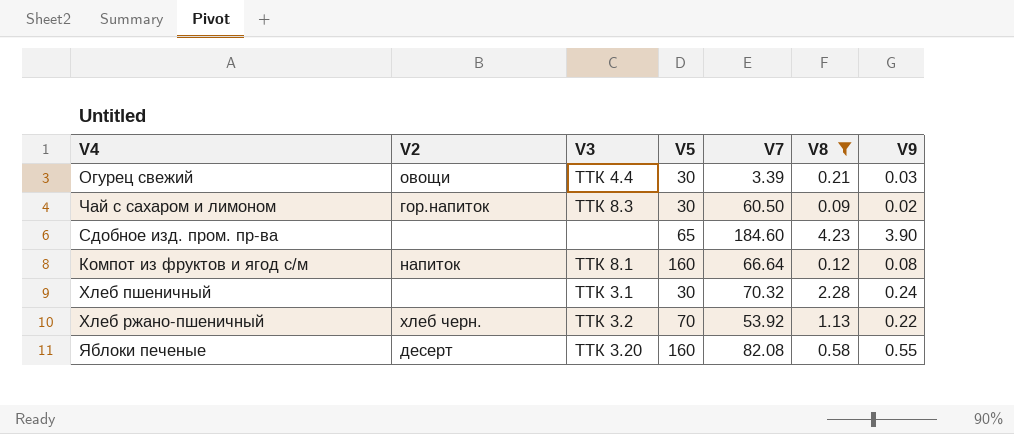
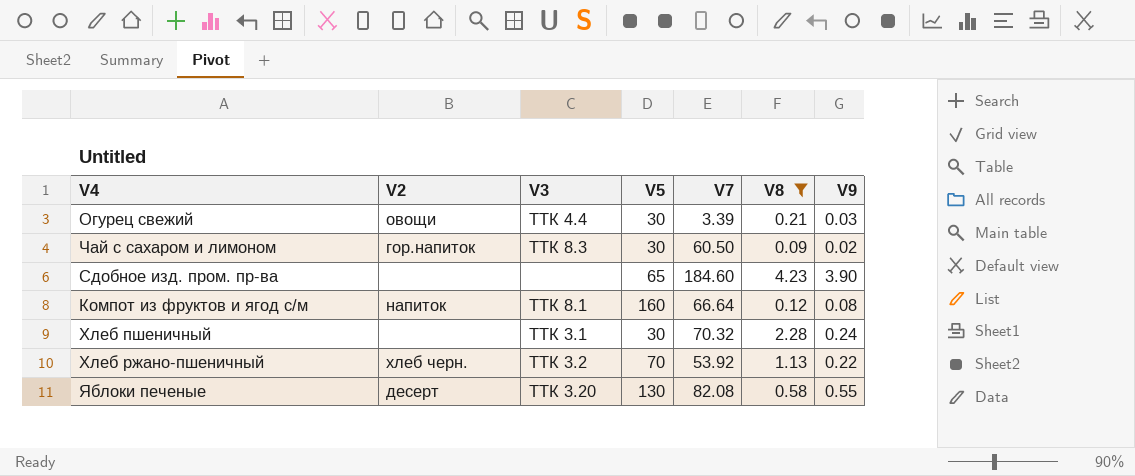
Яблоки печеные | V5: 160 -> 130

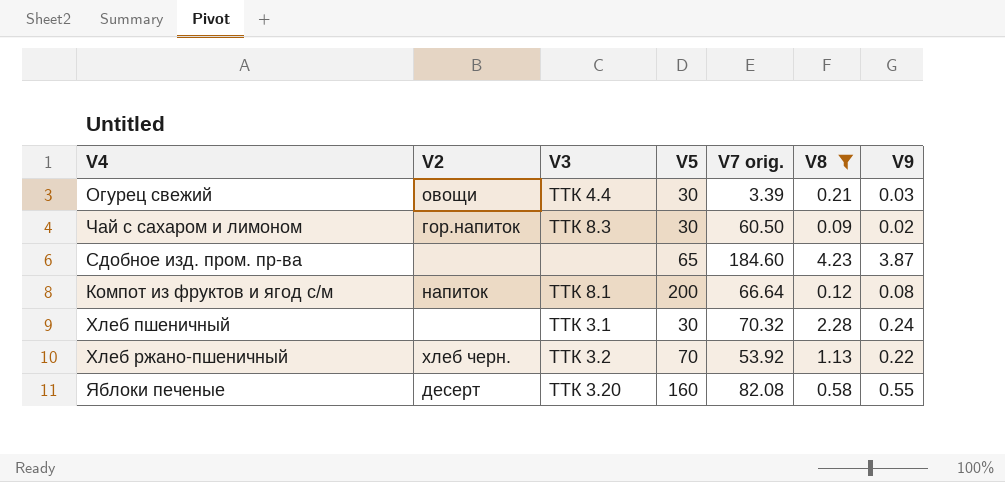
column name: V7 -> V7 orig.
Сдобное изд. пром. пр-ва | V9: 3.90 -> 3.87
Компот из фруктов и ягод с/м | V5: 160 -> 200
Яблоки печеные | V5: 130 -> 160

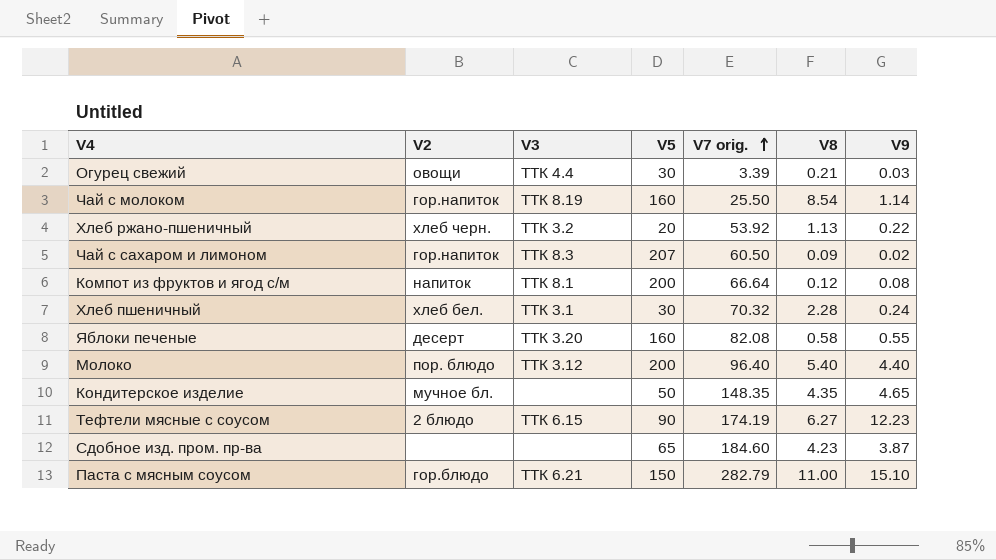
filter: V8 <= 4.23 -> none
row order: none -> V7 orig. ascending
Хлеб ржано-пшеничный | V5: 70 -> 20
Чай с сахаром и лимоном | V5: 30 -> 207
Хлеб пшеничный | V2: none -> хлеб бел.

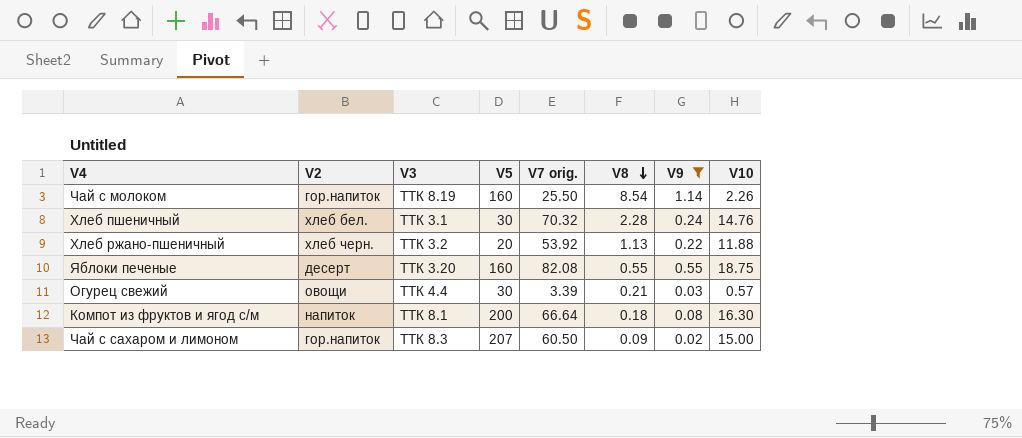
filter: none -> V9 <= 1.14
row order: V7 orig. ascending -> V8 descending
column V10 | position: none -> 8
Яблоки печеные | V8: 0.58 -> 0.55
Компот из фруктов и ягод с/м | V8: 0.12 -> 0.18

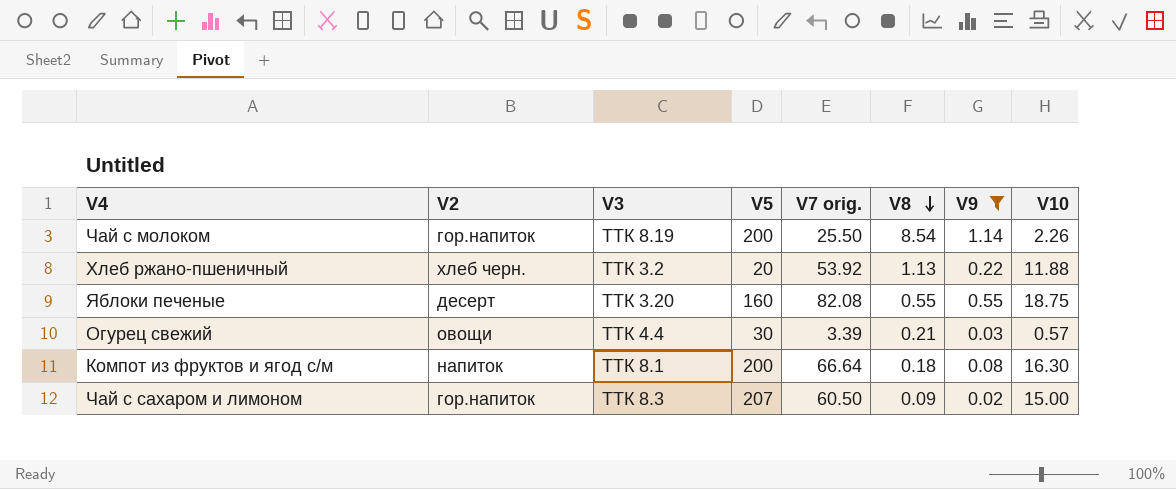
row Хлеб пшеничный: хлеб бел. | ТТК 3.1 | 30 | 70.32 | 2.28 | 0.24 | 14.76 -> none
Чай с молоком | V5: 160 -> 200

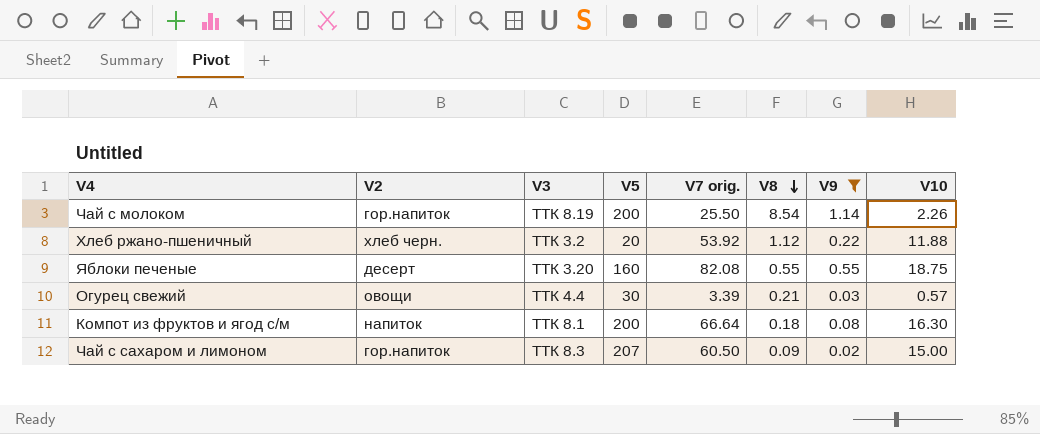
Хлеб ржано-пшеничный | V8: 1.13 -> 1.12

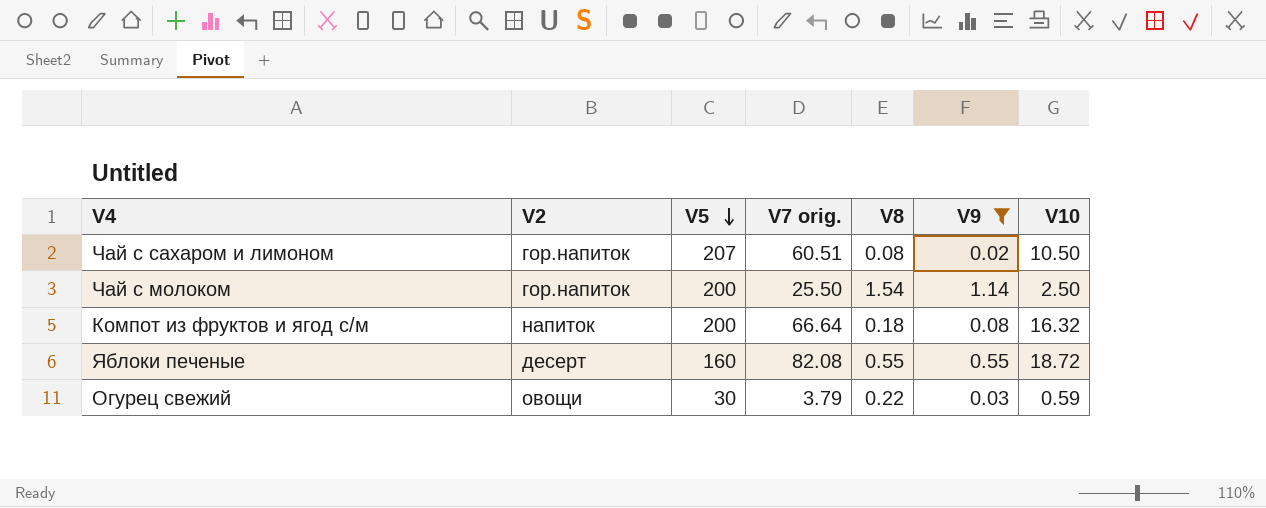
row order: V8 descending -> V5 descending
column V3 | position: 3 -> none
row Хлеб ржано-пшеничный: хлеб черн. | ТТК 3.2 | 20 | 53.92 | 1.12 | 0.22 | 11.88 -> none
Чай с сахаром и лимоном | V7 orig.: 60.50 -> 60.51
Чай с сахаром и лимоном | V8: 0.09 -> 0.08
Чай с сахаром и лимоном | V10: 15.00 -> 10.50
Чай с молоком | V8: 8.54 -> 1.54
Чай с молоком | V10: 2.26 -> 2.50
Компот из фруктов и ягод с/м | V10: 16.30 -> 16.32
Яблоки печеные | V10: 18.75 -> 18.72
Огурец свежий | V7 orig.: 3.39 -> 3.79
Огурец свежий | V8: 0.21 -> 0.22
Огурец свежий | V10: 0.57 -> 0.59

